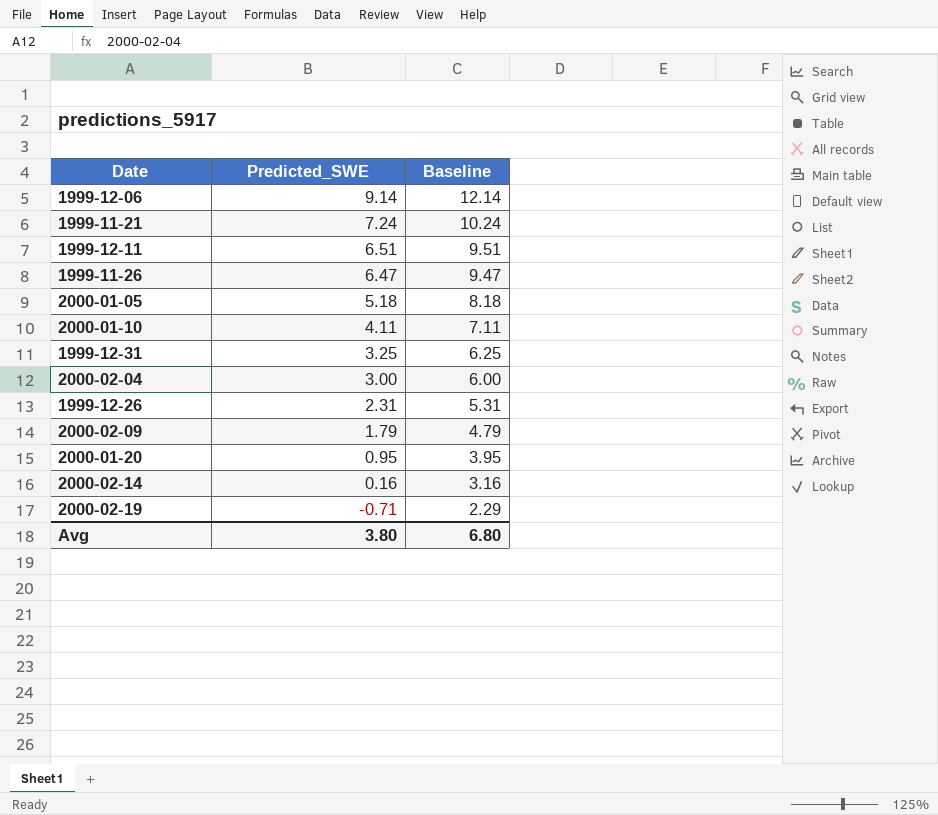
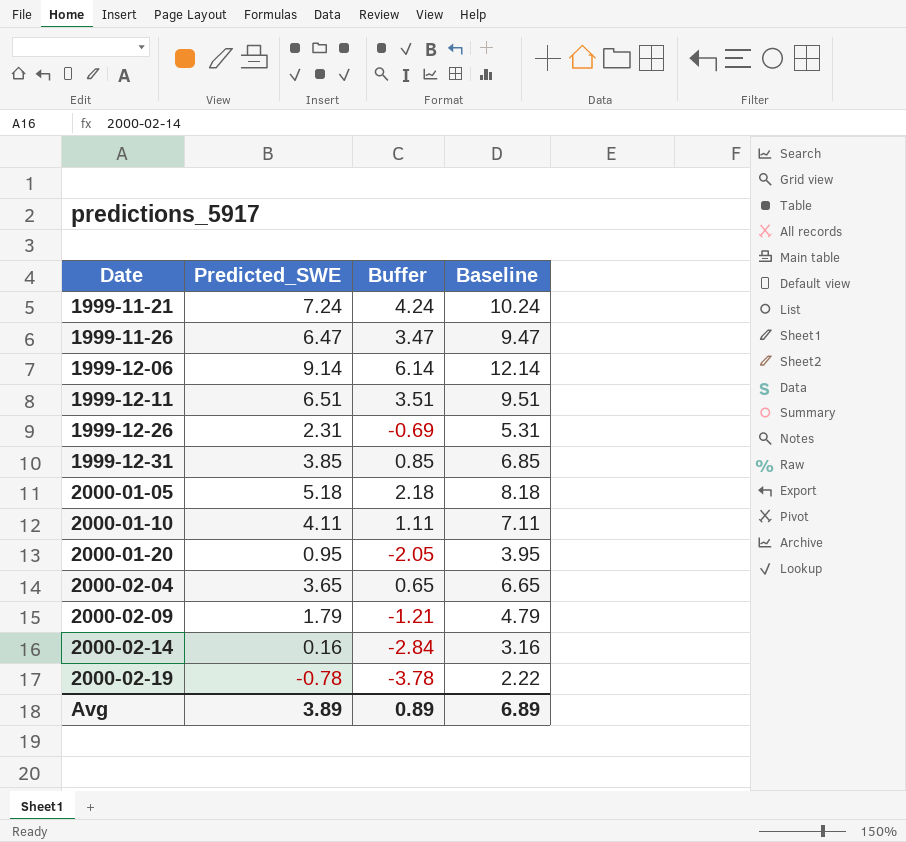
row order: Predicted_SWE descending -> Date ascending
column Buffer | formula: none -> [Predicted_SWE] - 3
1999-12-31 | Predicted_SWE: 3.25 -> 3.85
1999-12-31 | Baseline: 6.25 -> 6.85
2000-02-04 | Predicted_SWE: 3.00 -> 3.65
2000-02-04 | Baseline: 6.00 -> 6.65
2000-02-19 | Predicted_SWE: -0.71 -> -0.78
2000-02-19 | Baseline: 2.29 -> 2.22
Avg | Predicted_SWE: 3.80 -> 3.89
Avg | Baseline: 6.80 -> 6.89

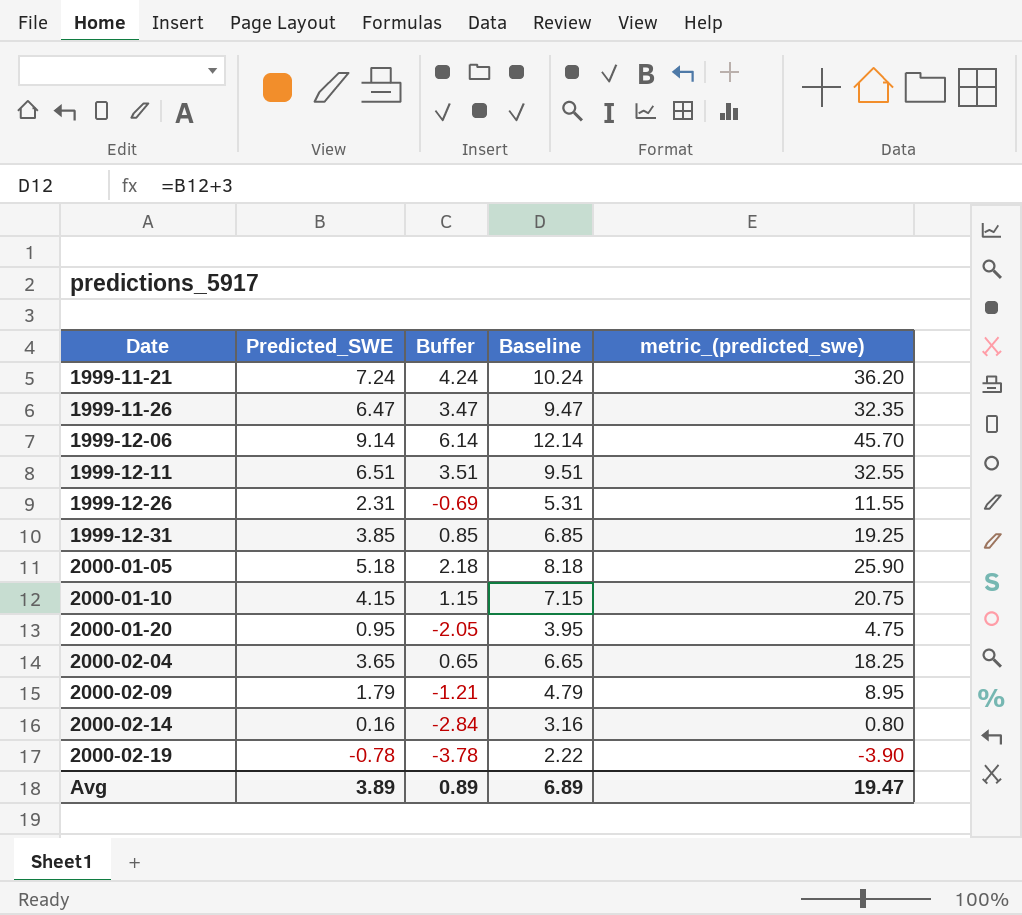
column metric_(predicted_swe) | formula: none -> [Predicted_SWE] * 5
2000-01-10 | Predicted_SWE: 4.11 -> 4.15
2000-01-10 | Buffer: 1.11 -> 1.15
2000-01-10 | Baseline: 7.11 -> 7.15

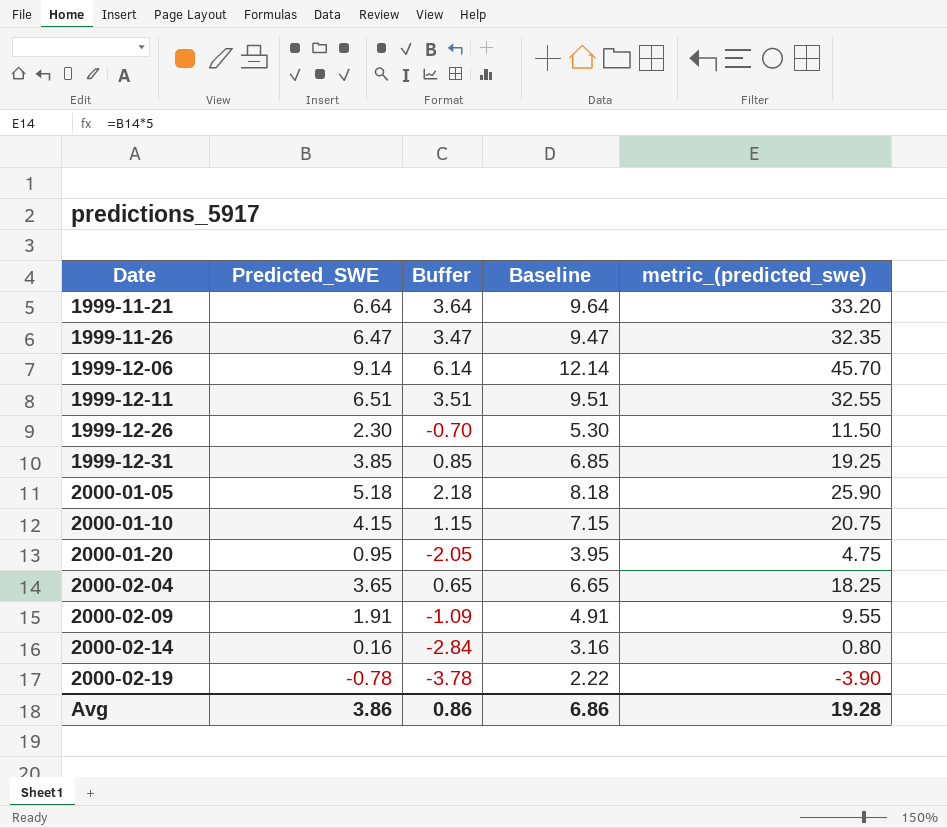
1999-11-21 | Predicted_SWE: 7.24 -> 6.64
1999-11-21 | Buffer: 4.24 -> 3.64
1999-11-21 | Baseline: 10.24 -> 9.64
1999-11-21 | metric_(predicted_swe): 36.20 -> 33.20
1999-12-26 | Predicted_SWE: 2.31 -> 2.30
1999-12-26 | Buffer: -0.69 -> -0.70
1999-12-26 | Baseline: 5.31 -> 5.30
1999-12-26 | metric_(predicted_swe): 11.55 -> 11.50
2000-02-09 | Predicted_SWE: 1.79 -> 1.91
2000-02-09 | Buffer: -1.21 -> -1.09
2000-02-09 | Baseline: 4.79 -> 4.91
2000-02-09 | metric_(predicted_swe): 8.95 -> 9.55
Avg | Predicted_SWE: 3.89 -> 3.86
Avg | Buffer: 0.89 -> 0.86
Avg | Baseline: 6.89 -> 6.86
Avg | metric_(predicted_swe): 19.47 -> 19.28

